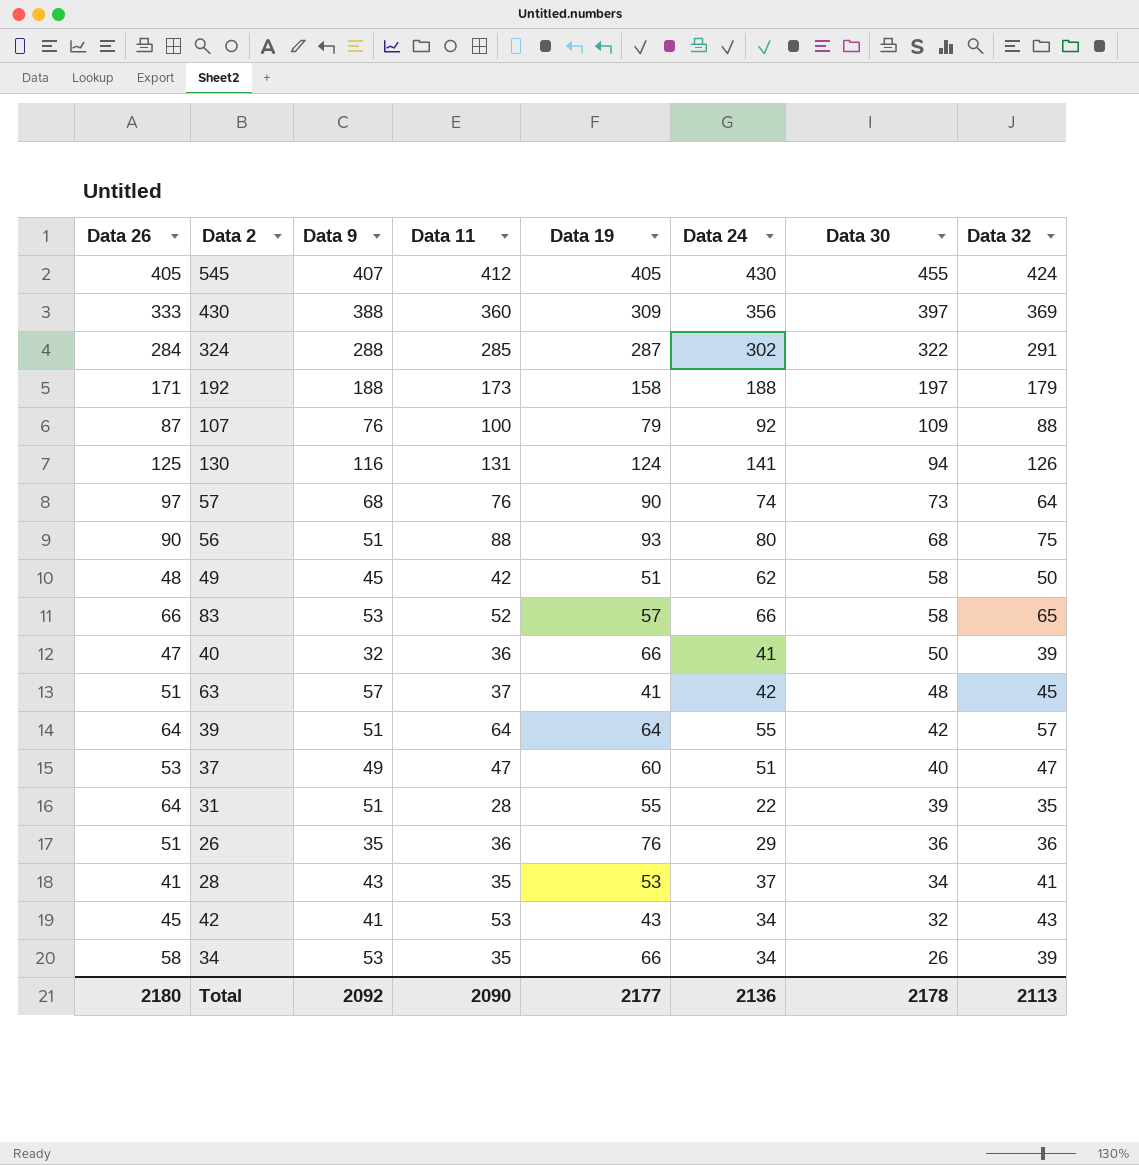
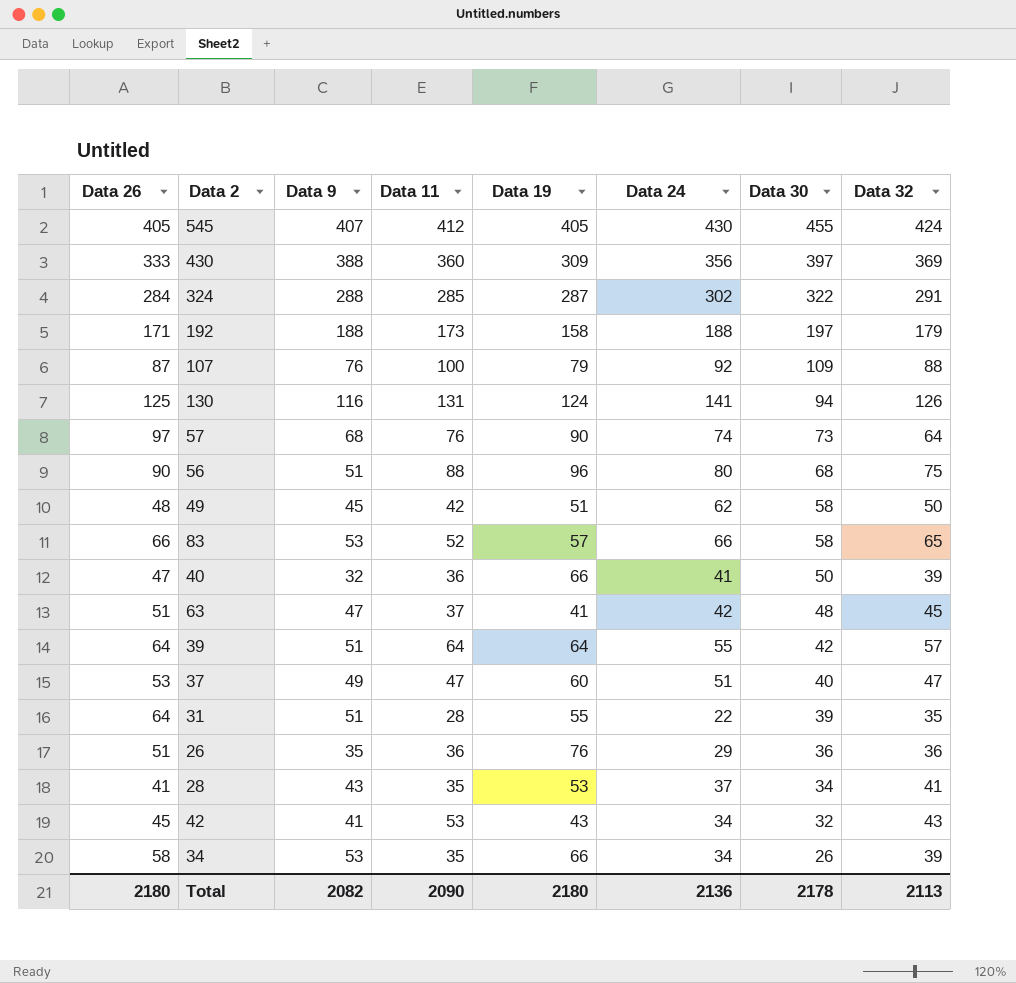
56 | Data 19: 93 -> 96
63 | Data 9: 57 -> 47
Total | Data 9: 2092 -> 2082
Total | Data 19: 2177 -> 2180

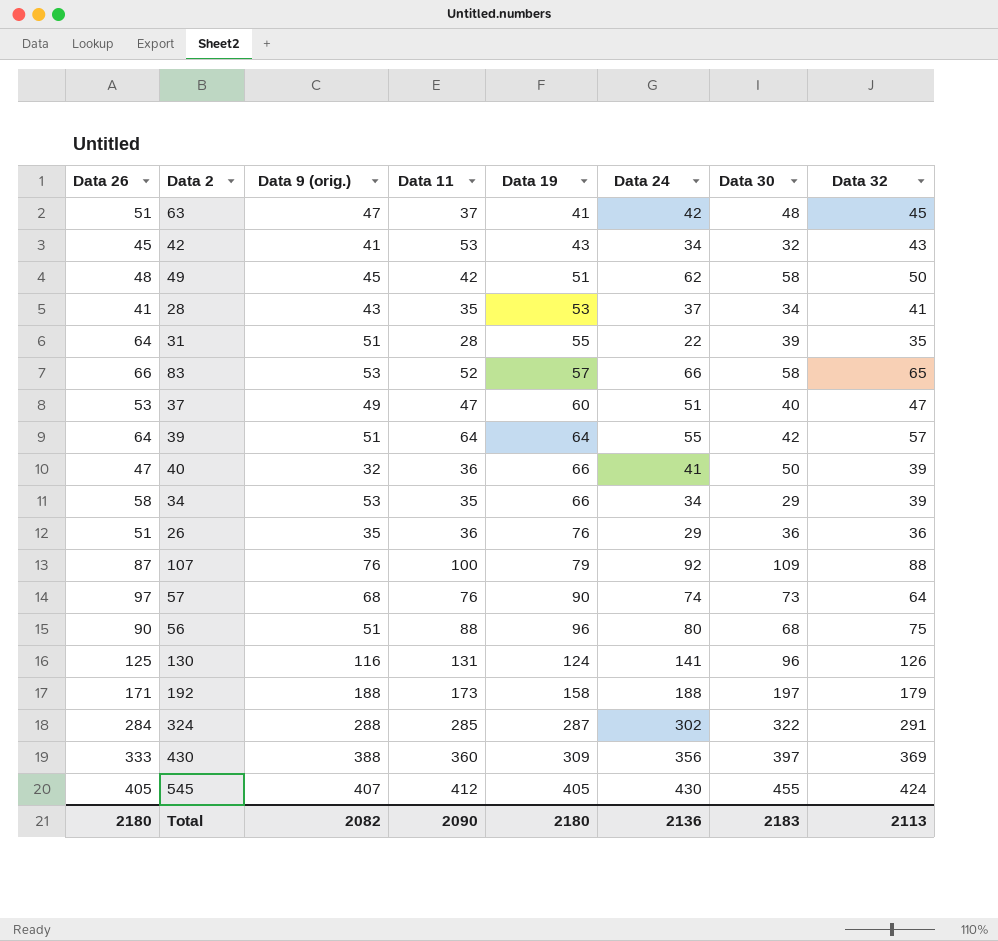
row order: Data 30 descending -> Data 19 ascending
column name: Data 9 -> Data 9 (orig.)
34 | Data 30: 26 -> 29
130 | Data 30: 94 -> 96
Total | Data 30: 2178 -> 2183

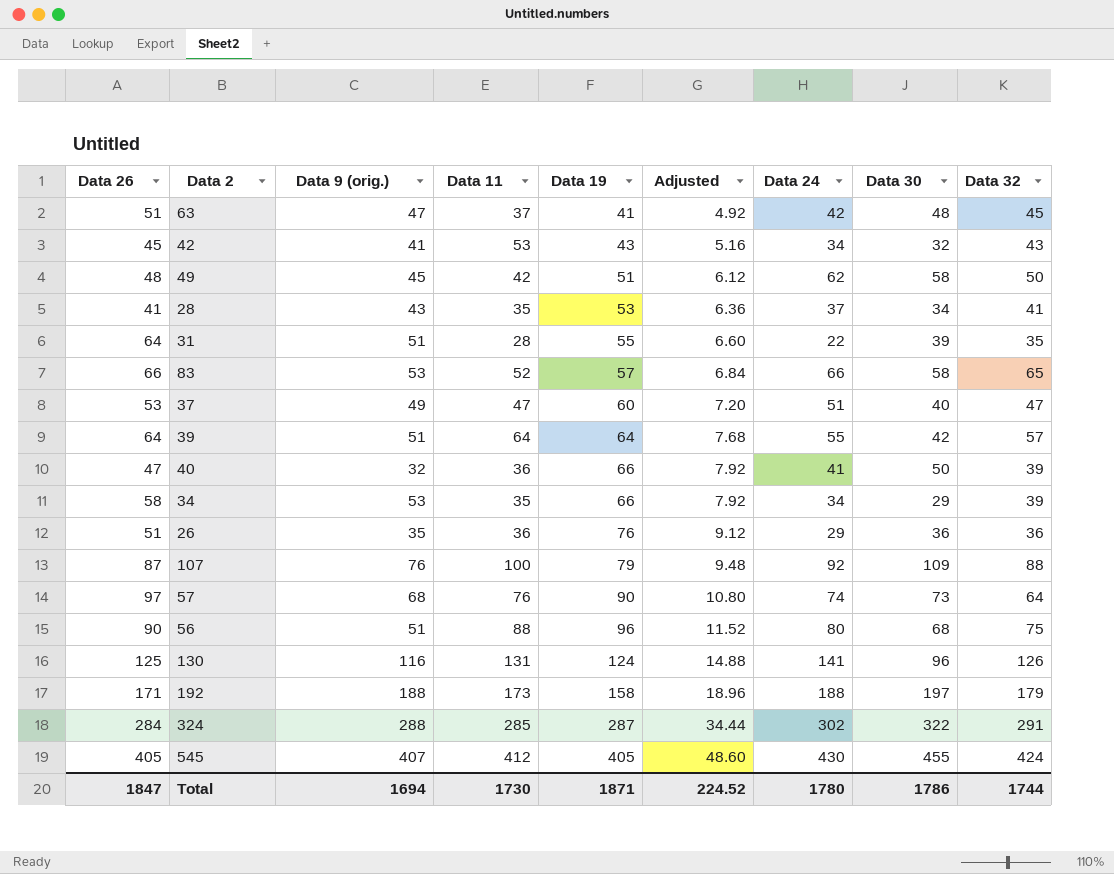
column Adjusted | formula: none -> [Data 19] * 0.12
row 430: 333 | 388 | 360 | 309 | 356 | 397 | 369 -> none
Total | Data 26: 2180 -> 1847
Total | Data 9 (orig.): 2082 -> 1694
Total | Data 11: 2090 -> 1730
Total | Data 19: 2180 -> 1871
Total | Data 24: 2136 -> 1780
Total | Data 30: 2183 -> 1786
Total | Data 32: 2113 -> 1744

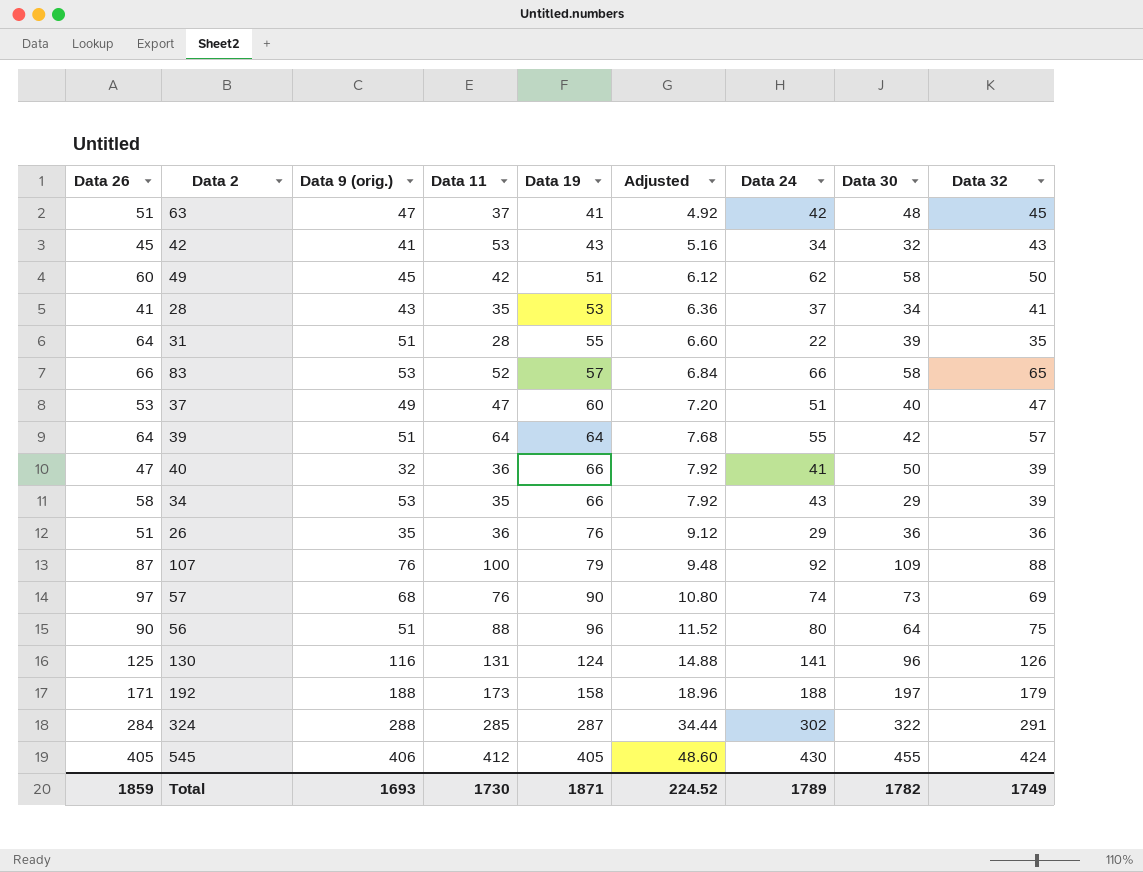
49 | Data 26: 48 -> 60
34 | Data 24: 34 -> 43
57 | Data 32: 64 -> 69
56 | Data 30: 68 -> 64
545 | Data 9 (orig.): 407 -> 406
Total | Data 26: 1847 -> 1859
Total | Data 9 (orig.): 1694 -> 1693
Total | Data 24: 1780 -> 1789
Total | Data 30: 1786 -> 1782
Total | Data 32: 1744 -> 1749

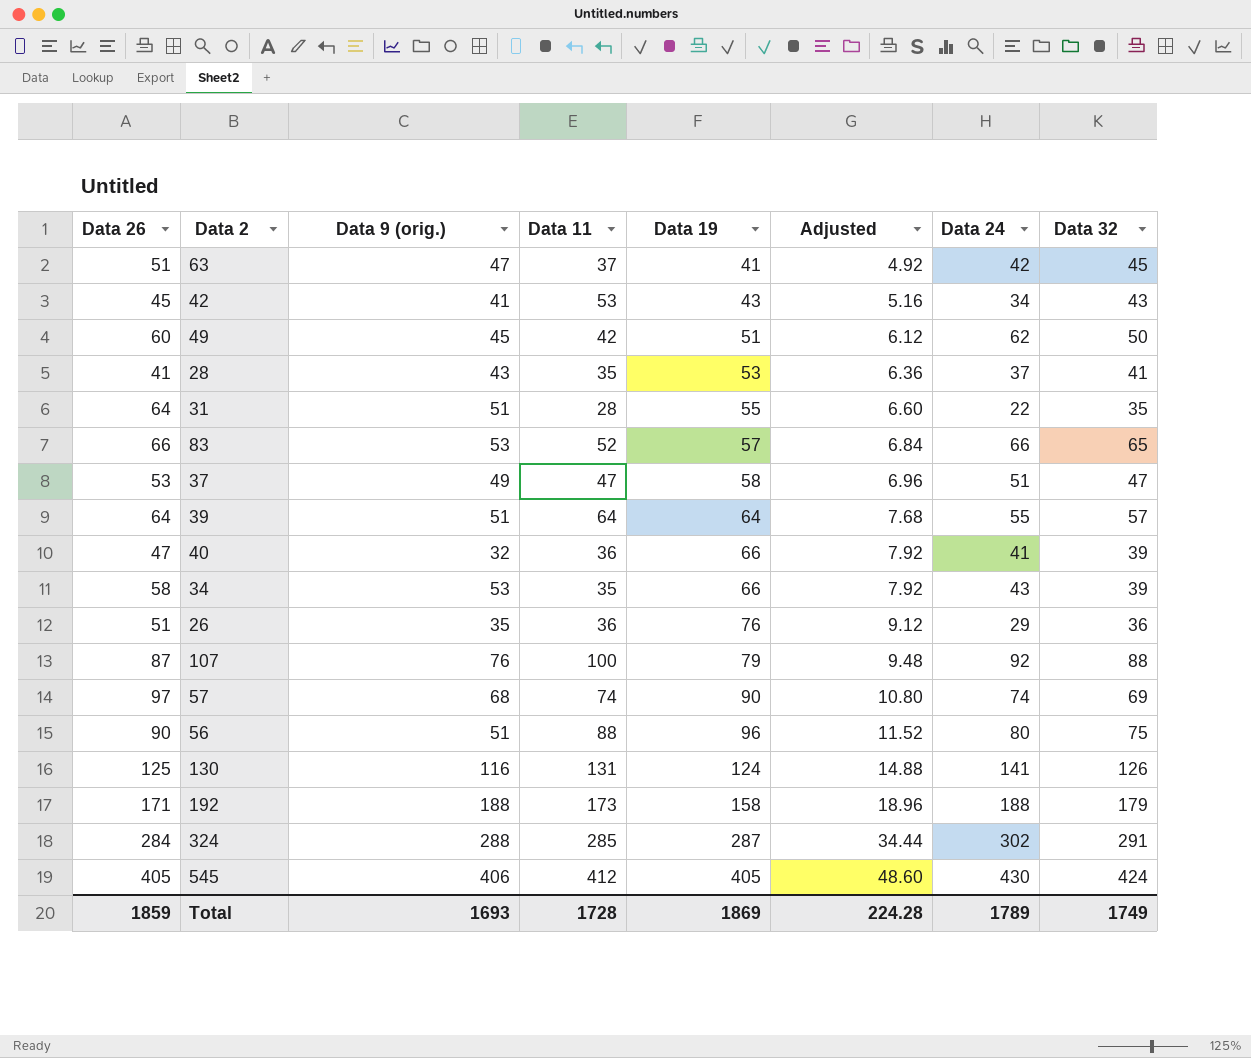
column Data 30 | position: 8 -> none
37 | Data 19: 60 -> 58
37 | Adjusted: 7.20 -> 6.96
57 | Data 11: 76 -> 74
Total | Data 11: 1730 -> 1728
Total | Data 19: 1871 -> 1869
Total | Adjusted: 224.52 -> 224.28

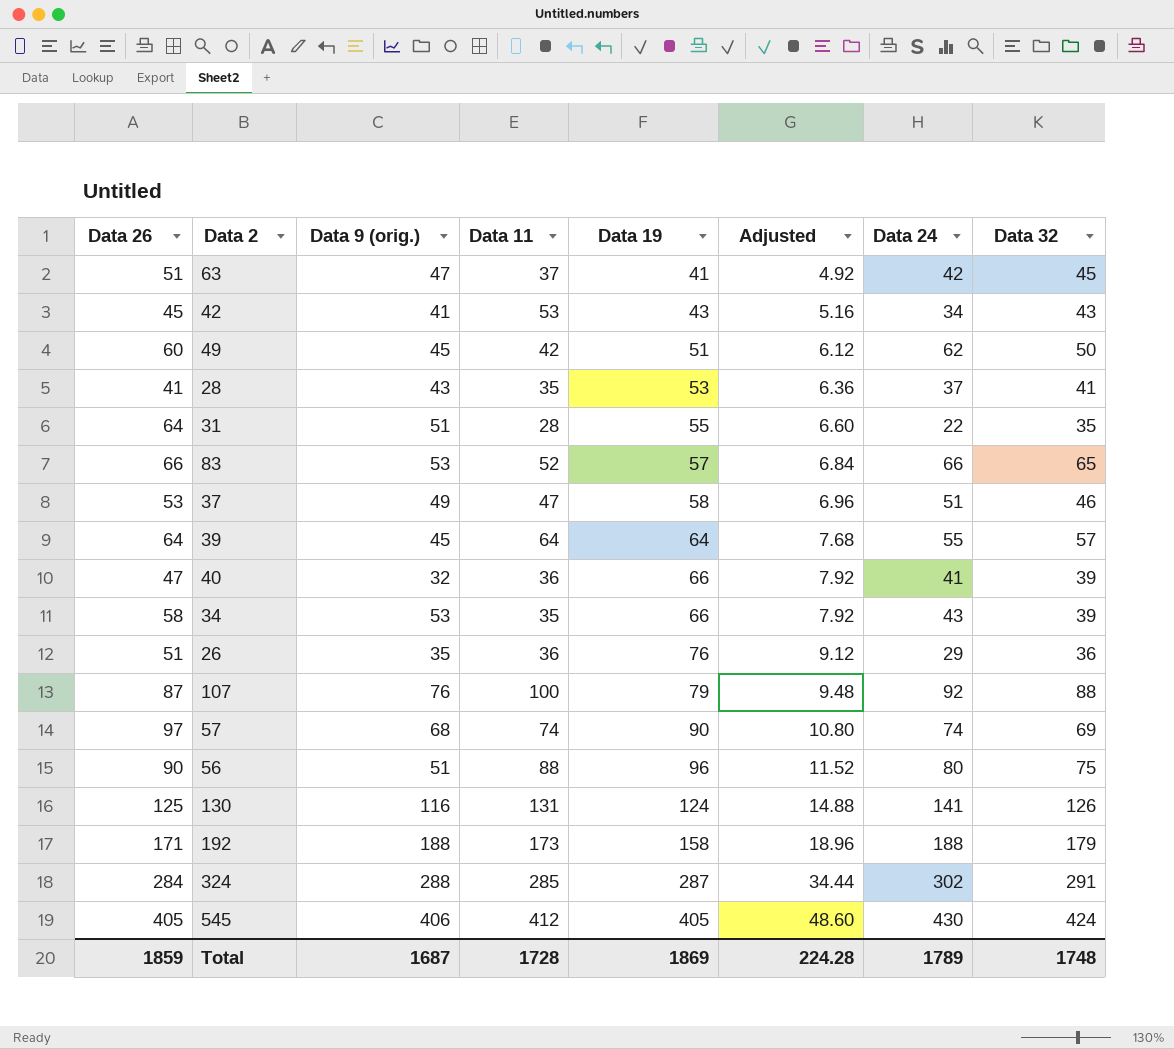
37 | Data 32: 47 -> 46
39 | Data 9 (orig.): 51 -> 45
Total | Data 9 (orig.): 1693 -> 1687
Total | Data 32: 1749 -> 1748

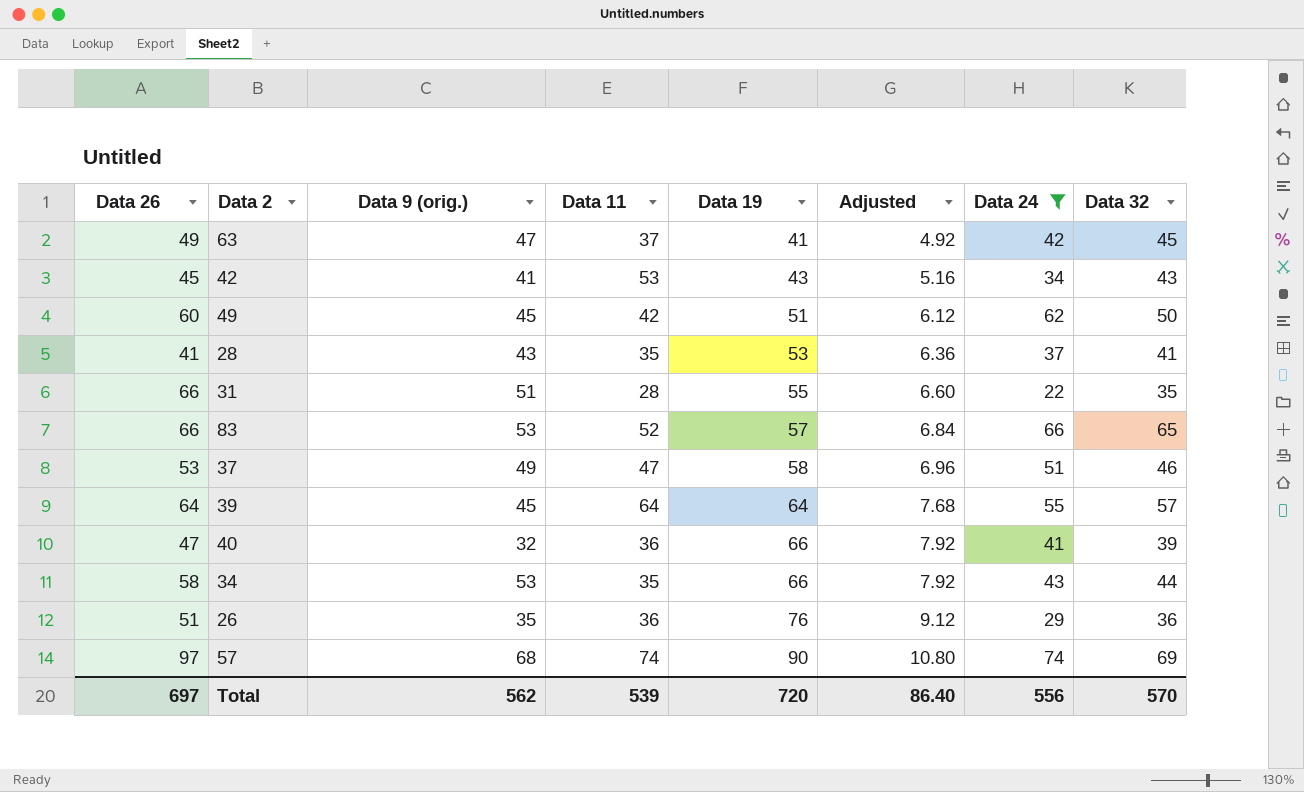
filter: none -> Data 24 <= 74
63 | Data 26: 51 -> 49
31 | Data 26: 64 -> 66
34 | Data 32: 39 -> 44
Total | Data 26: 1859 -> 697
Total | Data 9 (orig.): 1687 -> 562
Total | Data 11: 1728 -> 539
Total | Data 19: 1869 -> 720
Total | Adjusted: 224.28 -> 86.40
Total | Data 24: 1789 -> 556
Total | Data 32: 1748 -> 570

